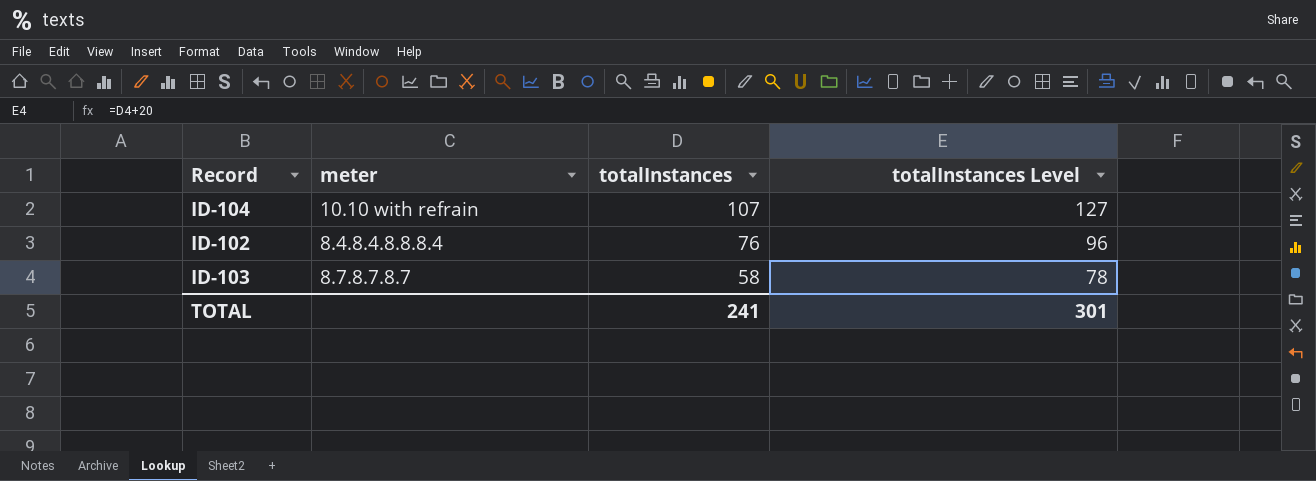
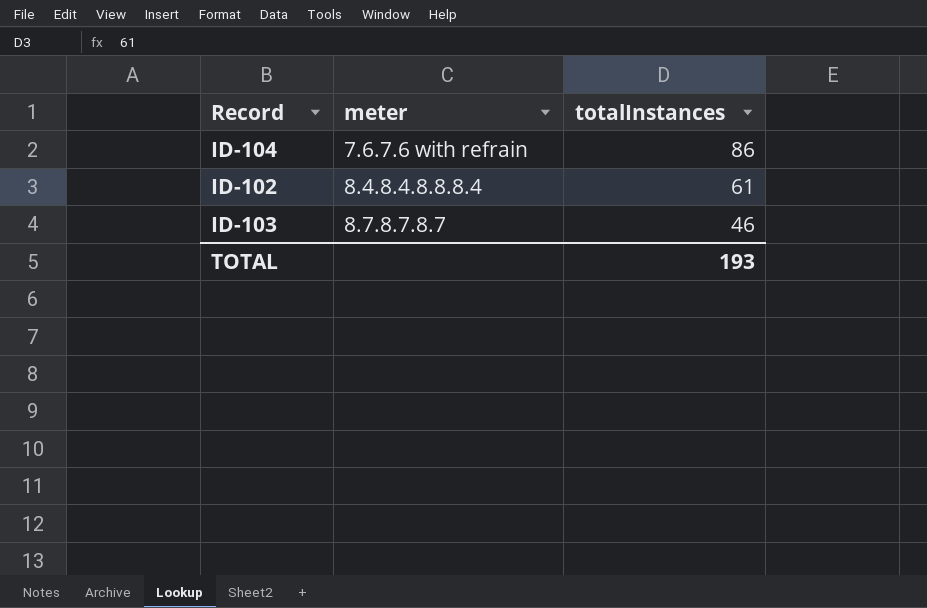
column totalInstances Level | formula: [totalInstances] + 20 -> none
ID-104 | meter: 10.10 with refrain -> 7.6.7.6 with refrain
ID-104 | totalInstances: 107 -> 86
ID-102 | totalInstances: 76 -> 61
ID-103 | totalInstances: 58 -> 46
TOTAL | totalInstances: 241 -> 193

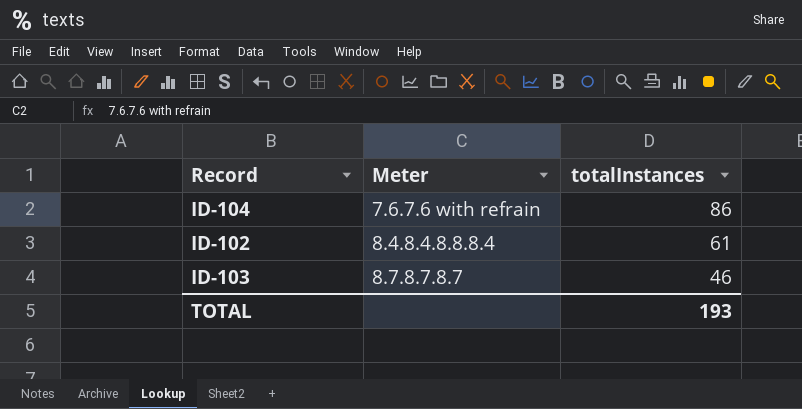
column name: meter -> Meter

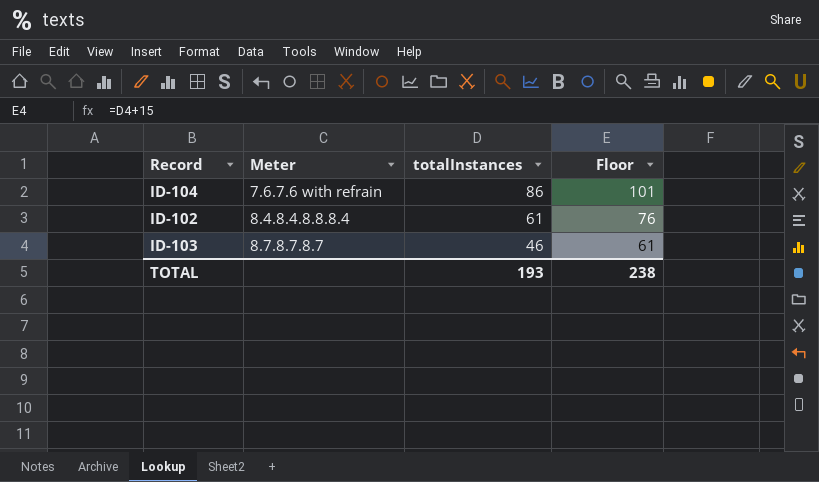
column Floor | formula: none -> [totalInstances] + 15

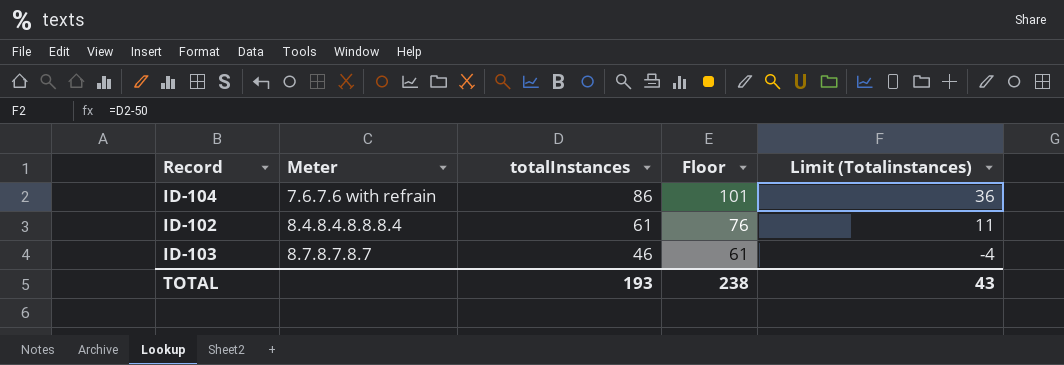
column Limit (Totalinstances) | formula: none -> [totalInstances] - 50

